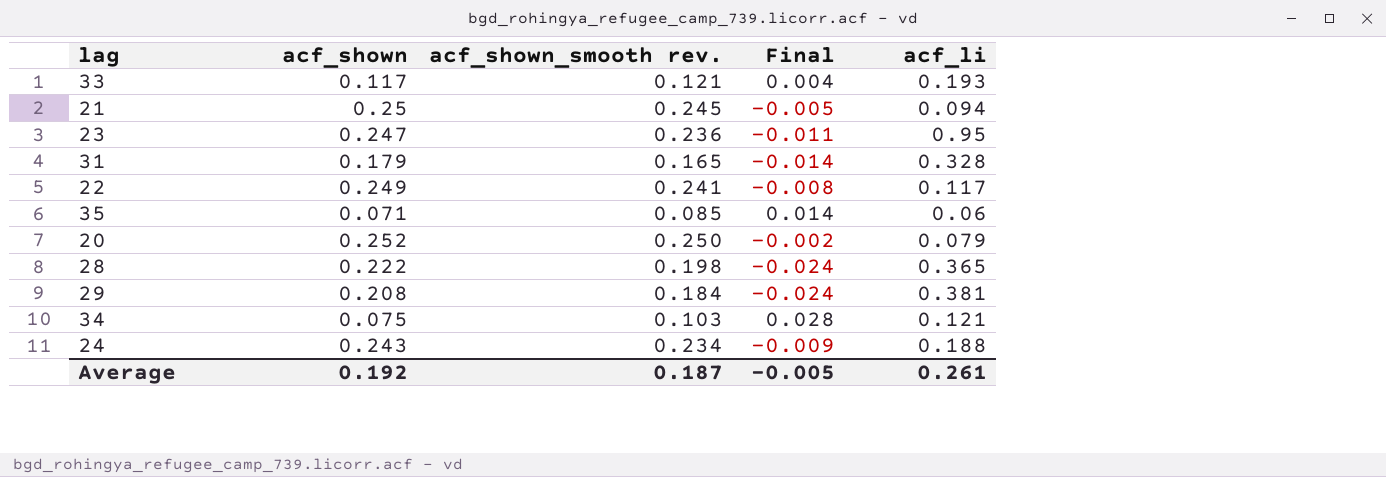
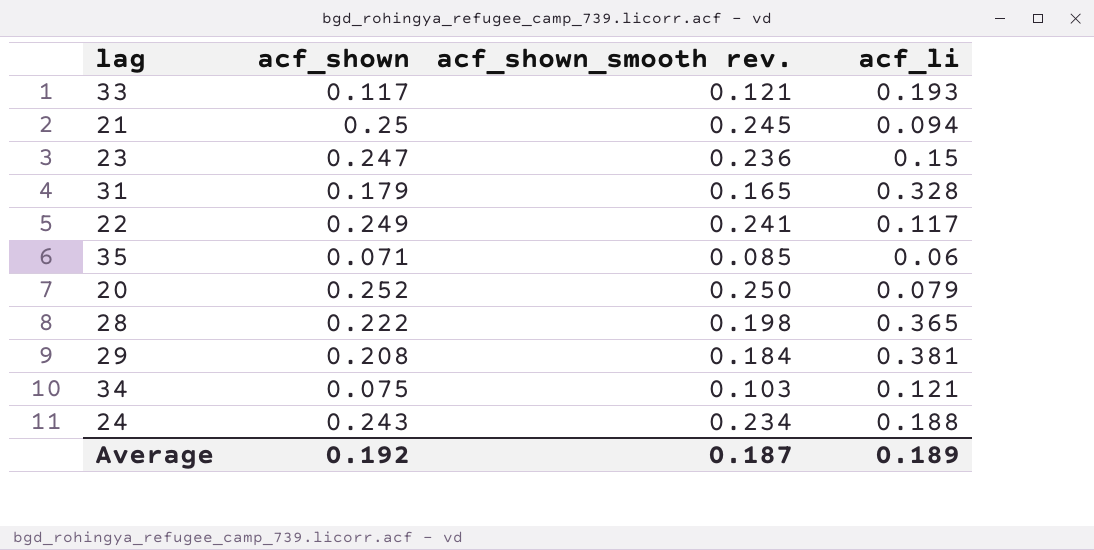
column Final | formula: [acf_shown_smooth rev.] - [acf_shown] -> none
23 | acf_li: 0.95 -> 0.15
Average | acf_li: 0.261 -> 0.189

